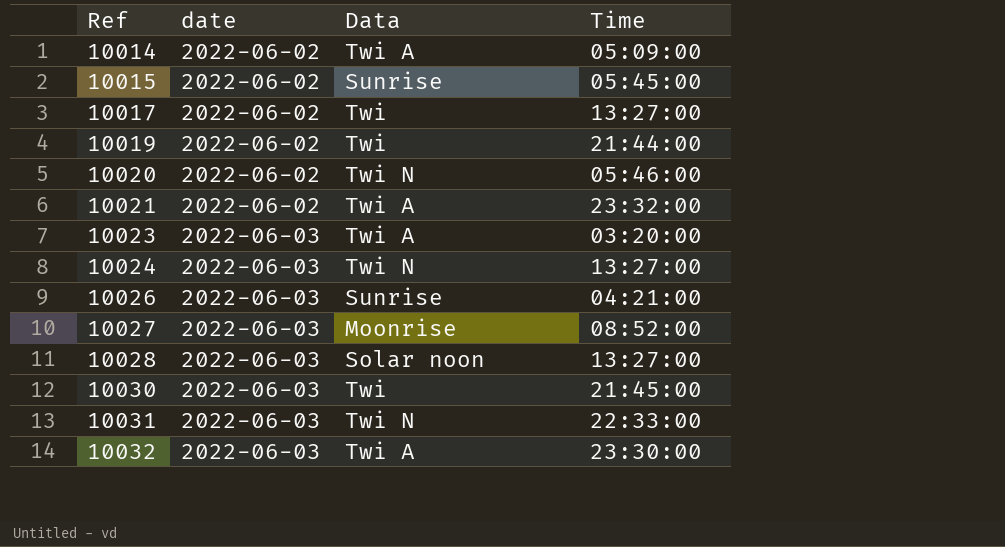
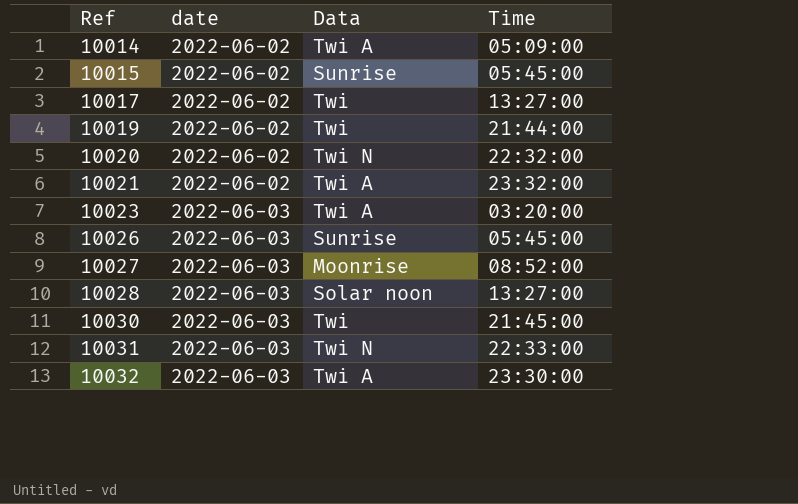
row 10024: 2022-06-03 | Twi N | 13:27:00 -> none
10020 | Time: 05:46:00 -> 22:32:00
10026 | Time: 04:21:00 -> 05:45:00

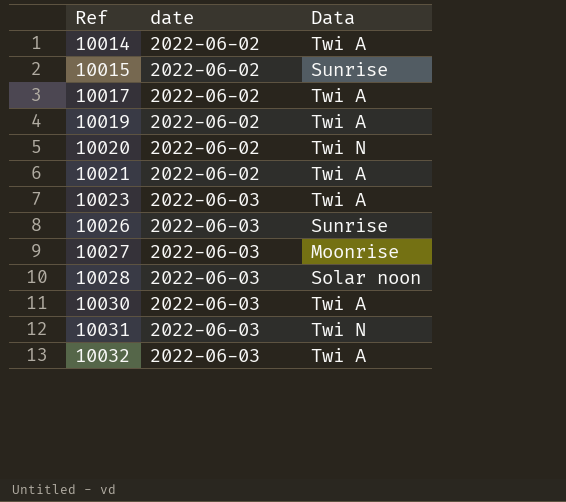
column Time | position: 4 -> none
10017 | Data: Twi -> Twi A
10019 | Data: Twi -> Twi A
10030 | Data: Twi -> Twi A

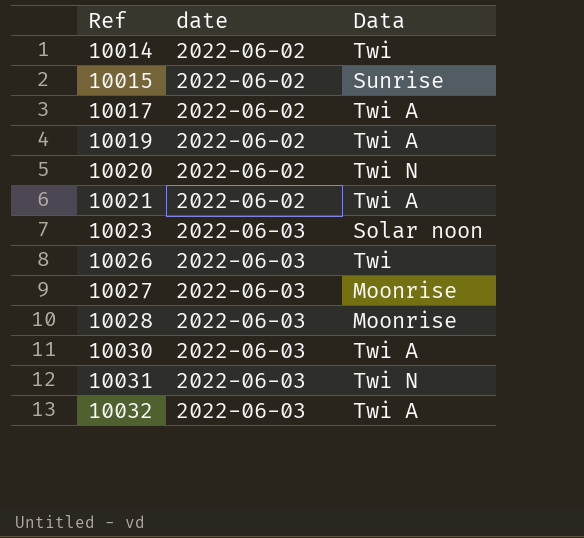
10014 | Data: Twi A -> Twi
10023 | Data: Twi A -> Solar noon
10026 | Data: Sunrise -> Twi
10028 | Data: Solar noon -> Moonrise

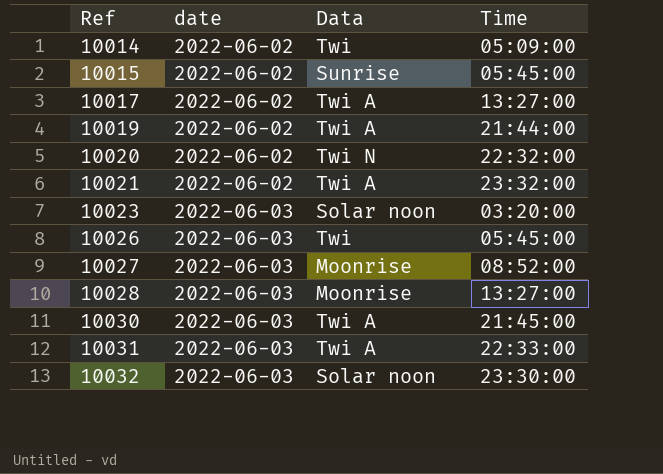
column Time | position: none -> 4
10031 | Data: Twi N -> Twi A
10032 | Data: Twi A -> Solar noon

